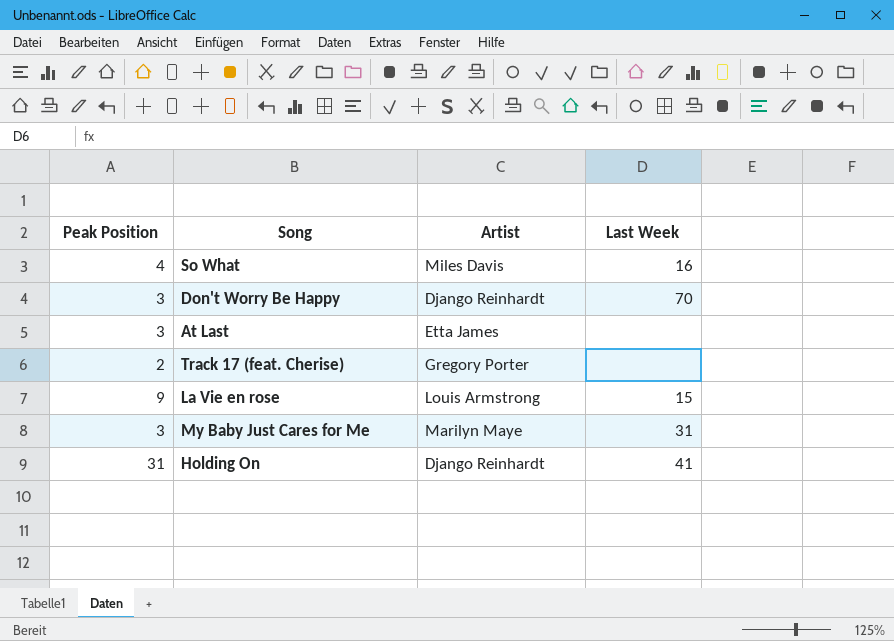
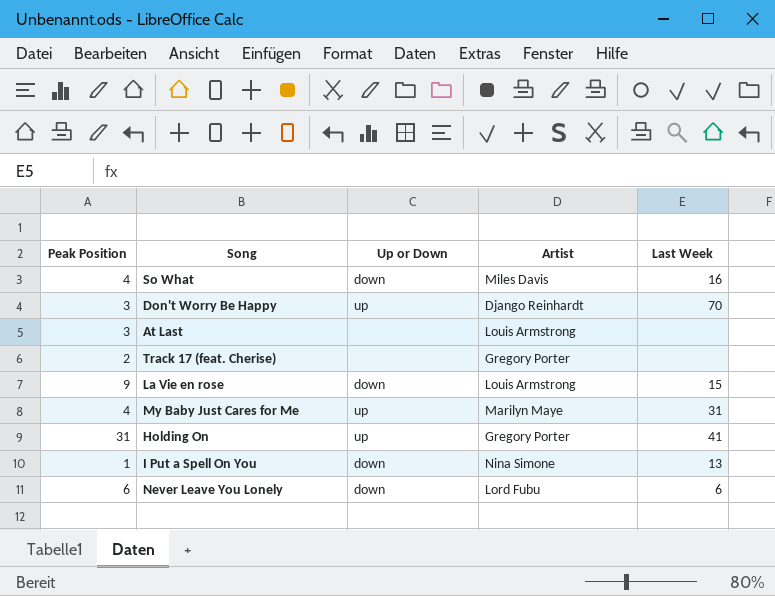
column Up or Down | position: none -> 3
At Last | Artist: Etta James -> Louis Armstrong
My Baby Just Cares for Me | Peak Position: 3 -> 4
Holding On | Artist: Django Reinhardt -> Gregory Porter
row I Put a Spell On You: none -> 1 | down | Nina Simone | 13
row Never Leave You Lonely: none -> 6 | down | Lord Fubu | 6

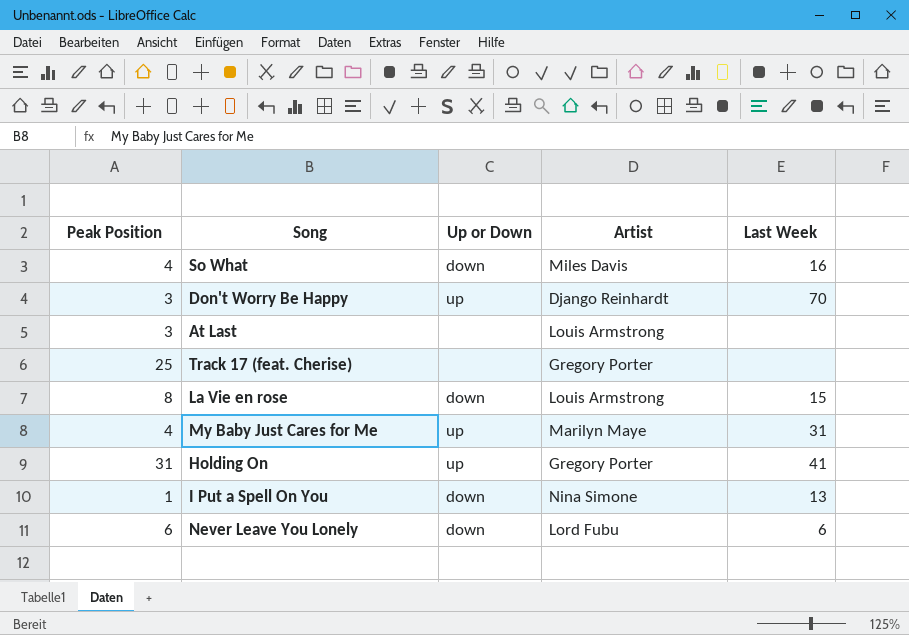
Track 17 (feat. Cherise) | Peak Position: 2 -> 25
La Vie en rose | Peak Position: 9 -> 8

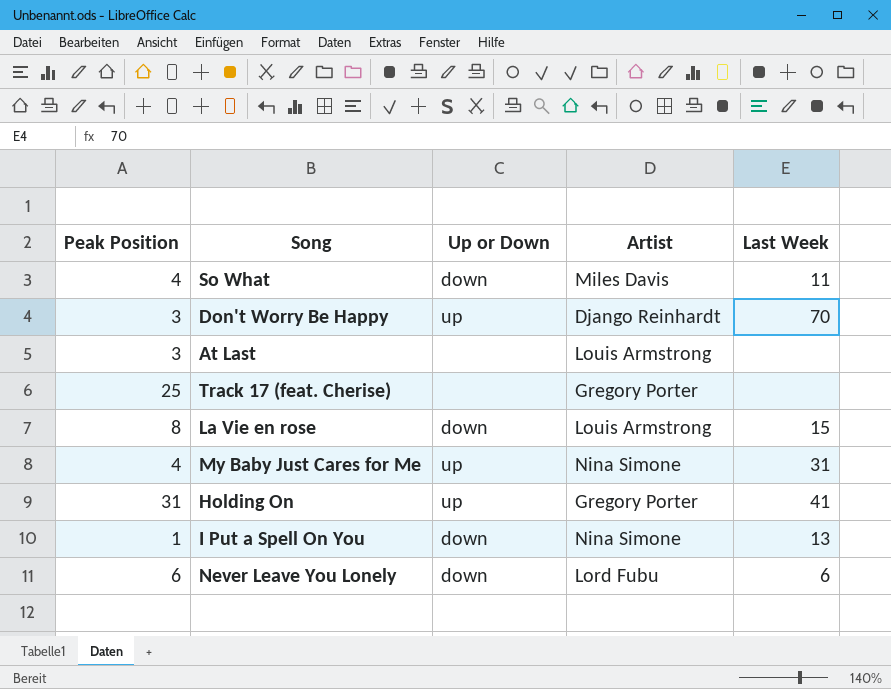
So What | Last Week: 16 -> 11
My Baby Just Cares for Me | Artist: Marilyn Maye -> Nina Simone

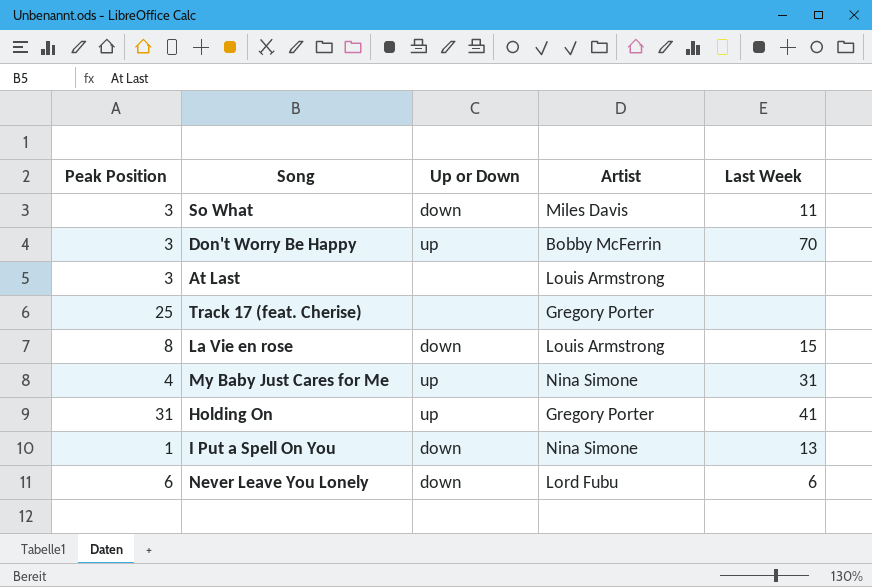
So What | Peak Position: 4 -> 3
Don't Worry Be Happy | Artist: Django Reinhardt -> Bobby McFerrin

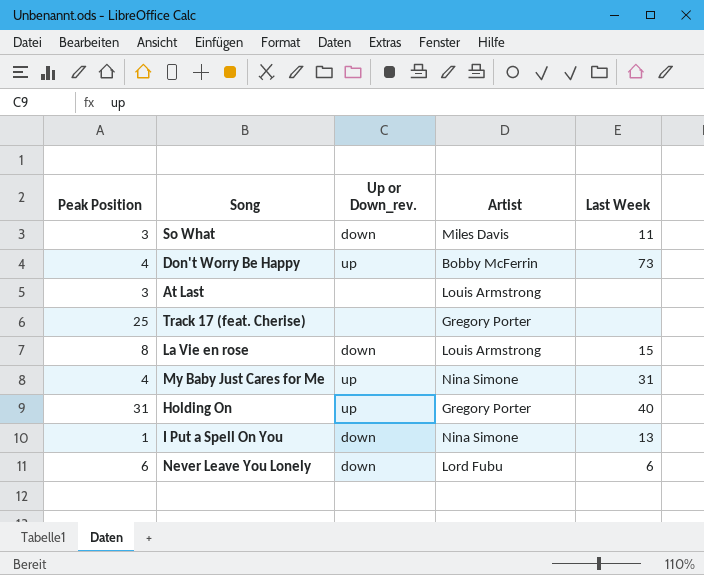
column name: Up or Down -> Up or Down_rev.
Don't Worry Be Happy | Peak Position: 3 -> 4
Don't Worry Be Happy | Last Week: 70 -> 73
Holding On | Last Week: 41 -> 40

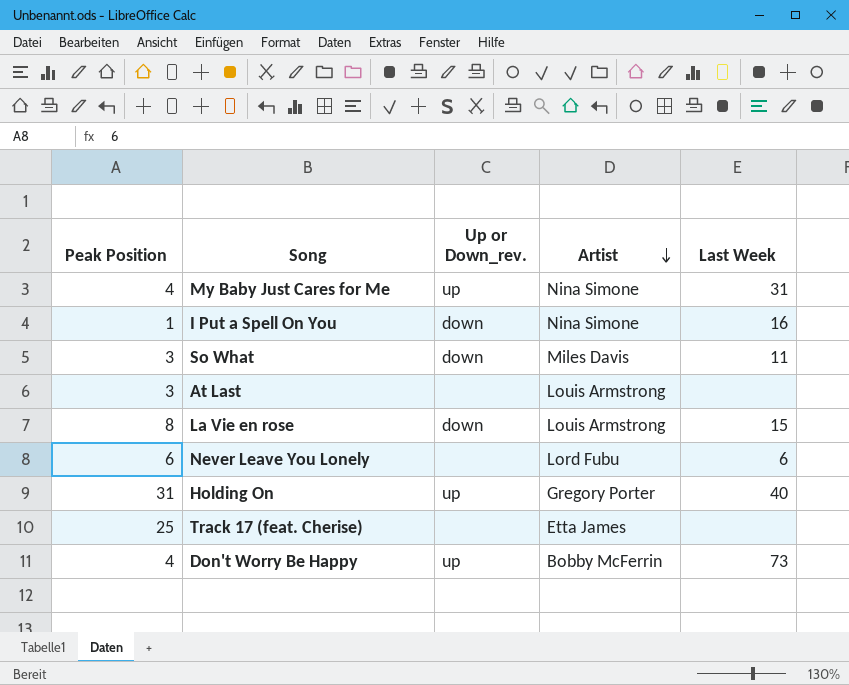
row order: none -> Artist descending
I Put a Spell On You | Last Week: 13 -> 16
Never Leave You Lonely | Up or Down_rev.: down -> none
Track 17 (feat. Cherise) | Artist: Gregory Porter -> Etta James

